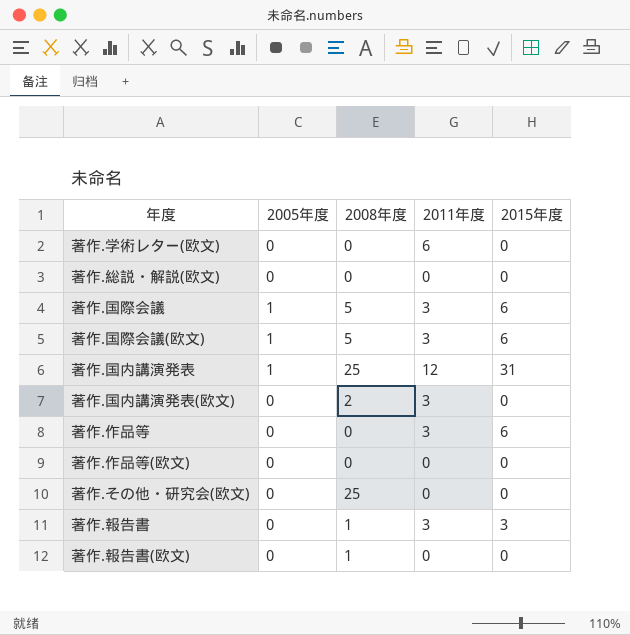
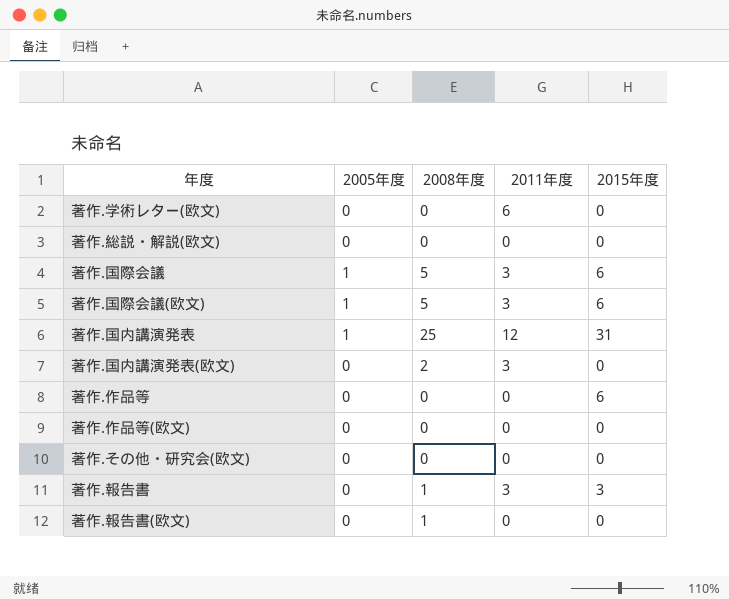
著作.作品等 | 2011年度: 3 -> 0
著作.その他・研究会(欧文) | 2008年度: 25 -> 0

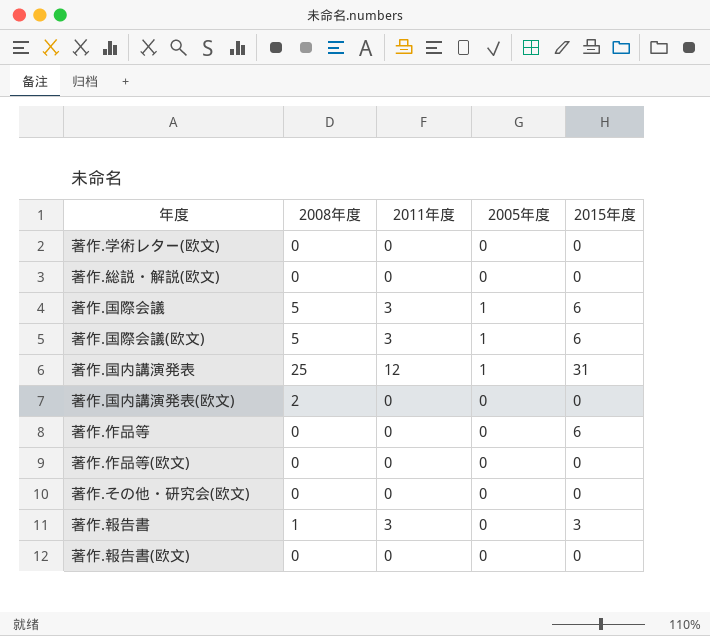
column 2005年度 | position: 2 -> 4
著作.学術レター(欧文) | 2011年度: 6 -> 0
著作.国内講演発表(欧文) | 2011年度: 3 -> 0
著作.報告書(欧文) | 2008年度: 1 -> 0

